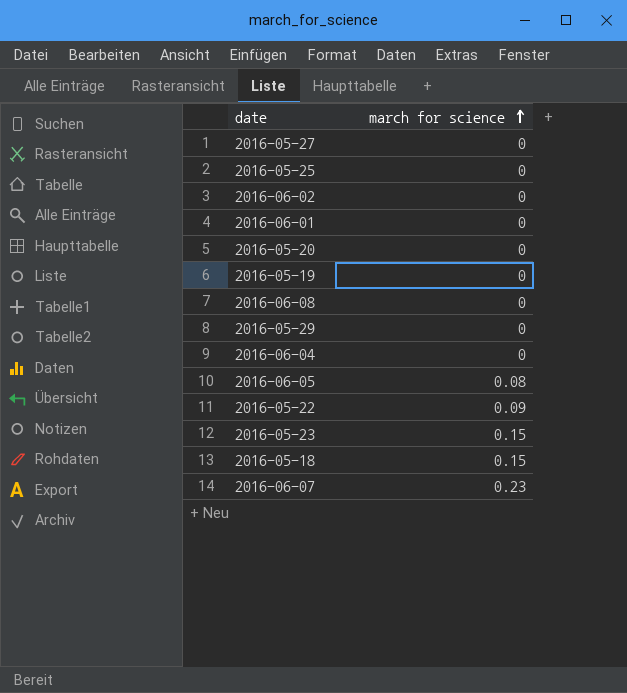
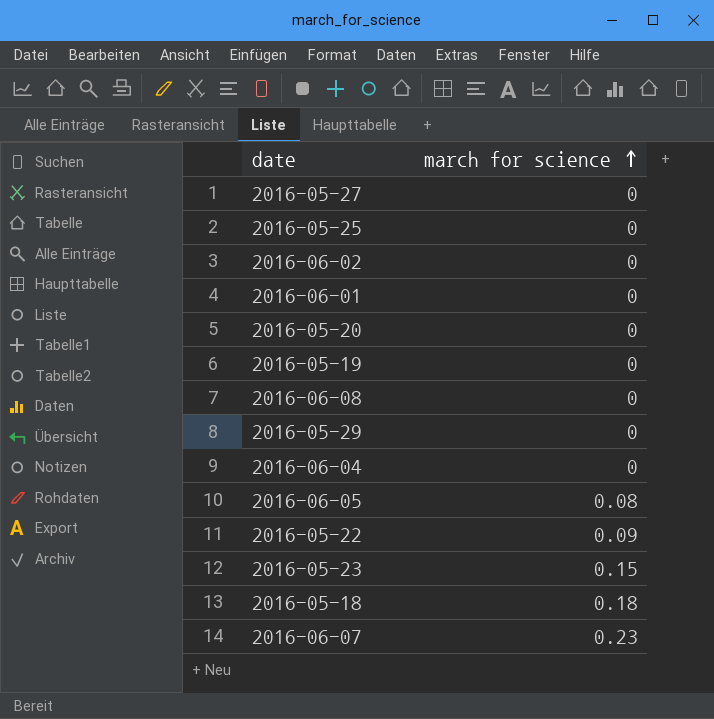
2016-05-18 | march for science: 0.15 -> 0.18

